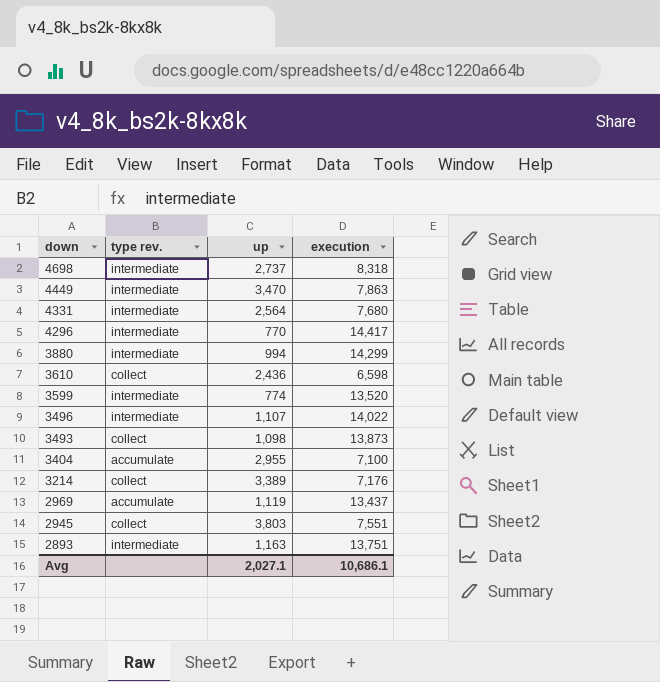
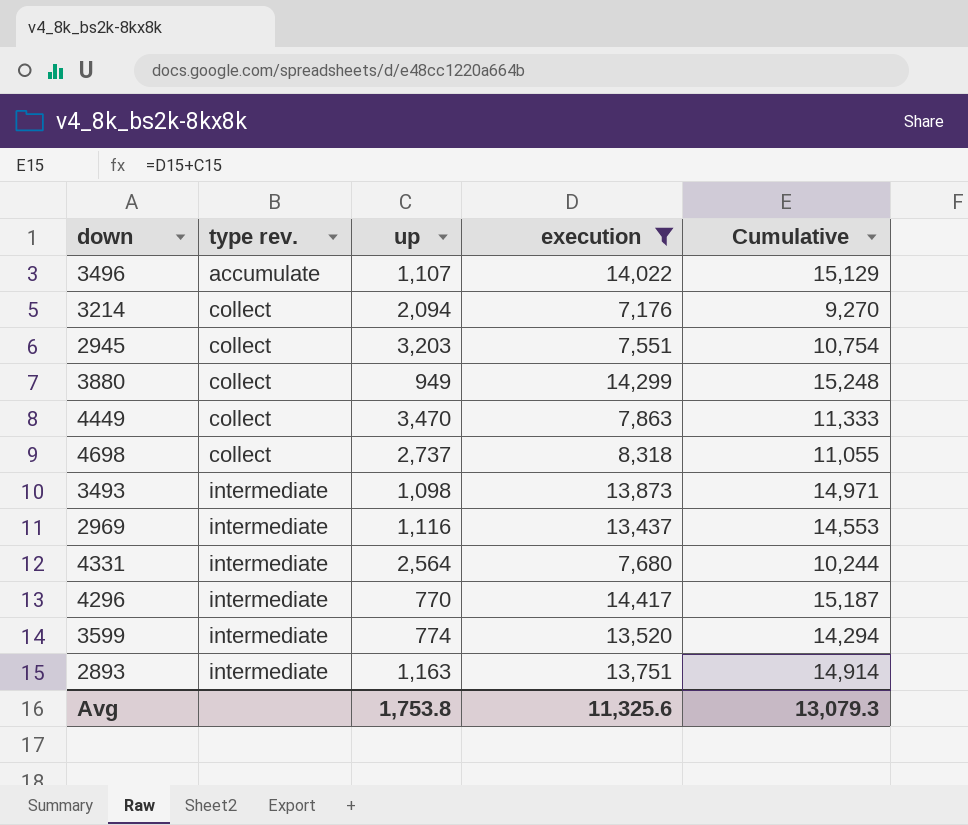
filter: none -> execution >= 7,176
row order: down descending -> type rev. ascending
column Cumulative | formula: none -> [up] + [execution]
3496 | type rev.: intermediate -> accumulate
3214 | up: 3,389 -> 2,094
2945 | up: 3,803 -> 3,203
3880 | type rev.: intermediate -> collect
3880 | up: 994 -> 949
4449 | type rev.: intermediate -> collect
4698 | type rev.: intermediate -> collect
3493 | type rev.: collect -> intermediate
2969 | type rev.: accumulate -> intermediate
2969 | up: 1,119 -> 1,116
Avg | up: 2,027.1 -> 1,753.8
Avg | execution: 10,686.1 -> 11,325.6

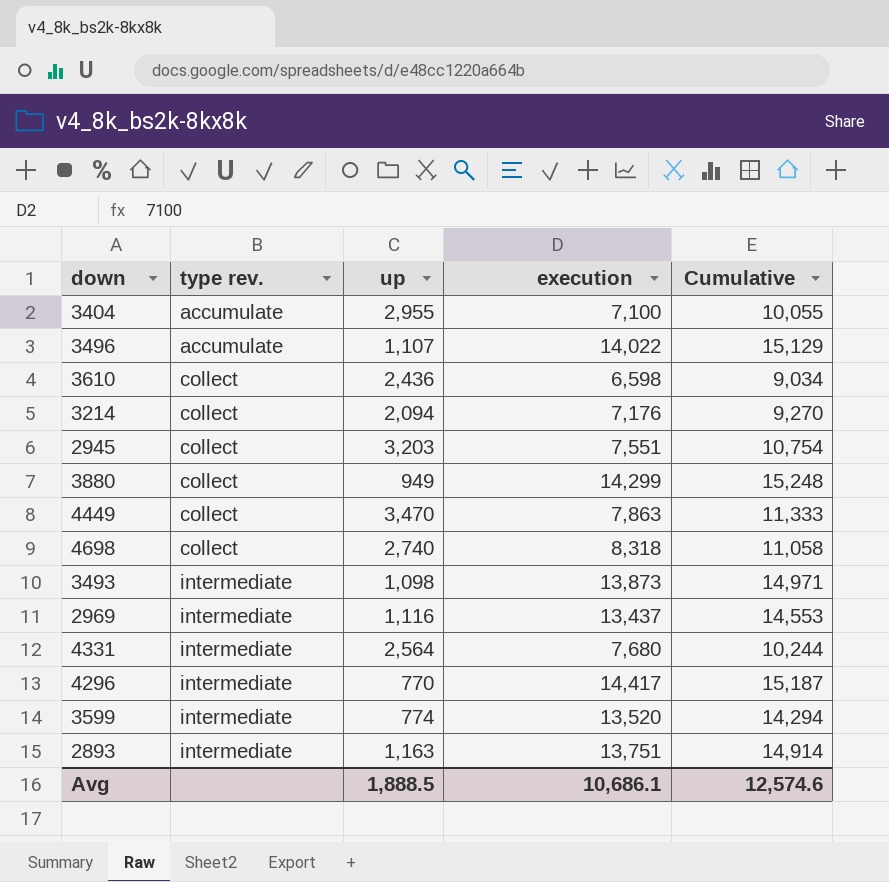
filter: execution >= 7,176 -> none
4698 | up: 2,737 -> 2,740
4698 | Cumulative: 11,055 -> 11,058
Avg | up: 1,753.8 -> 1,888.5
Avg | execution: 11,325.6 -> 10,686.1
Avg | Cumulative: 13,079.3 -> 12,574.6

